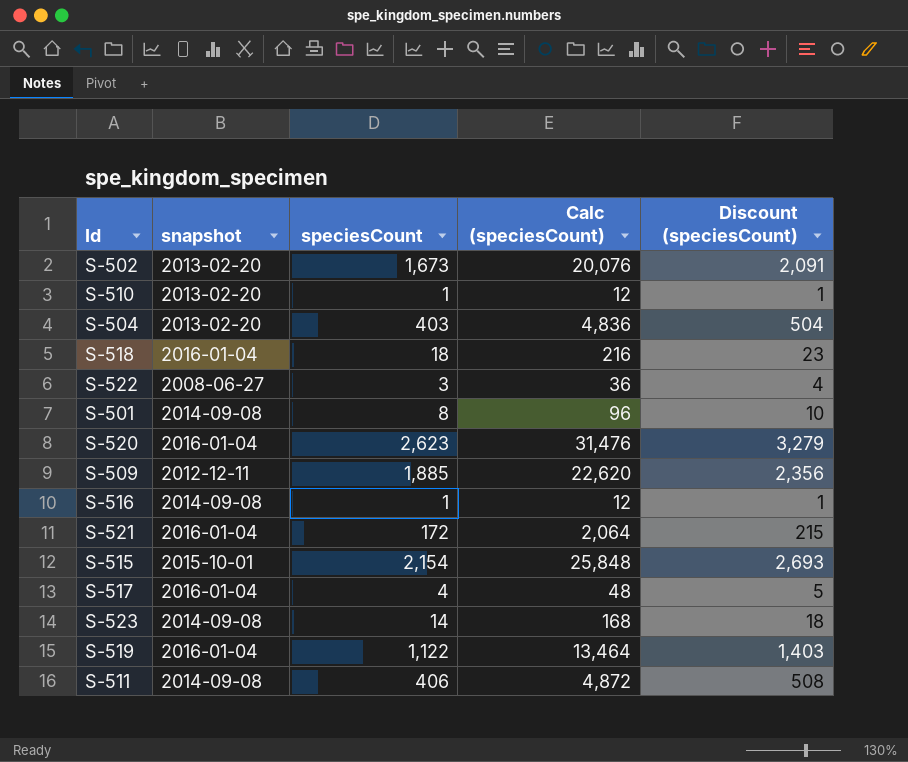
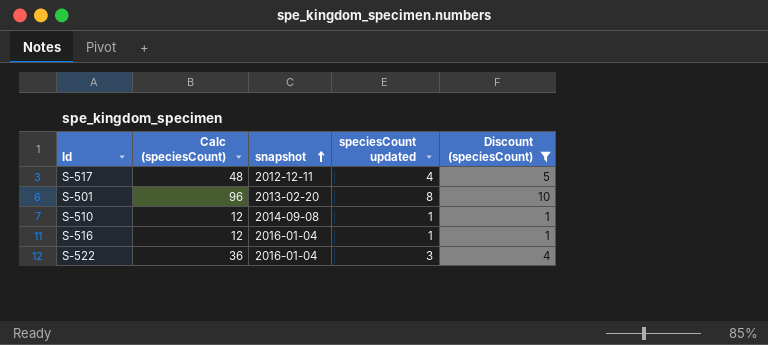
filter: none -> Discount (speciesCount) <= 10
row order: none -> snapshot ascending
column Calc (speciesCount) | position: 4 -> 2
column name: speciesCount -> speciesCount updated
S-517 | snapshot: 2016-01-04 -> 2012-12-11
S-501 | snapshot: 2014-09-08 -> 2013-02-20
S-510 | snapshot: 2013-02-20 -> 2014-09-08
S-516 | snapshot: 2014-09-08 -> 2016-01-04
S-522 | snapshot: 2008-06-27 -> 2016-01-04

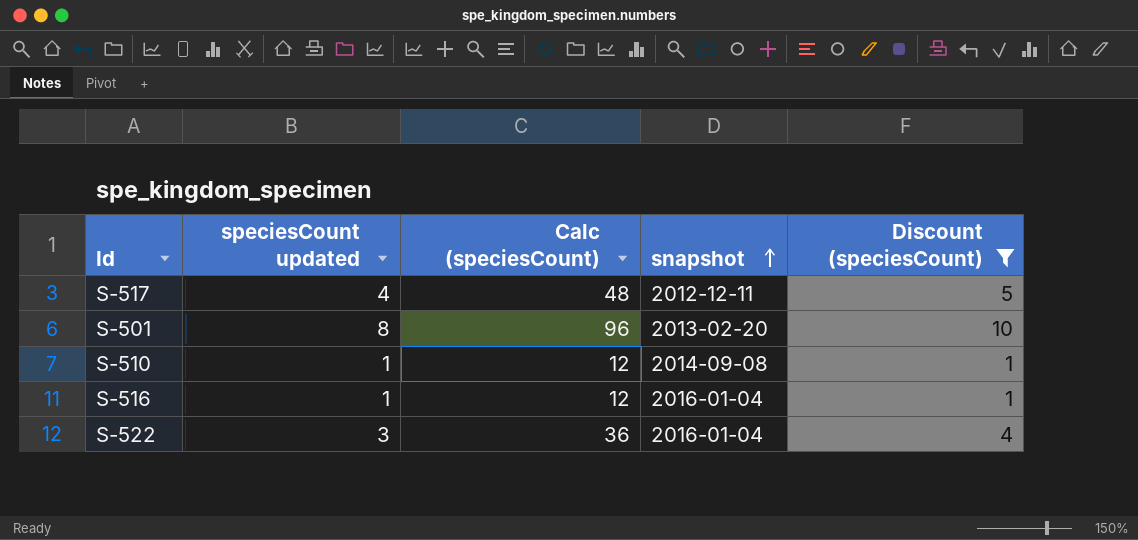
column speciesCount updated | position: 4 -> 2

